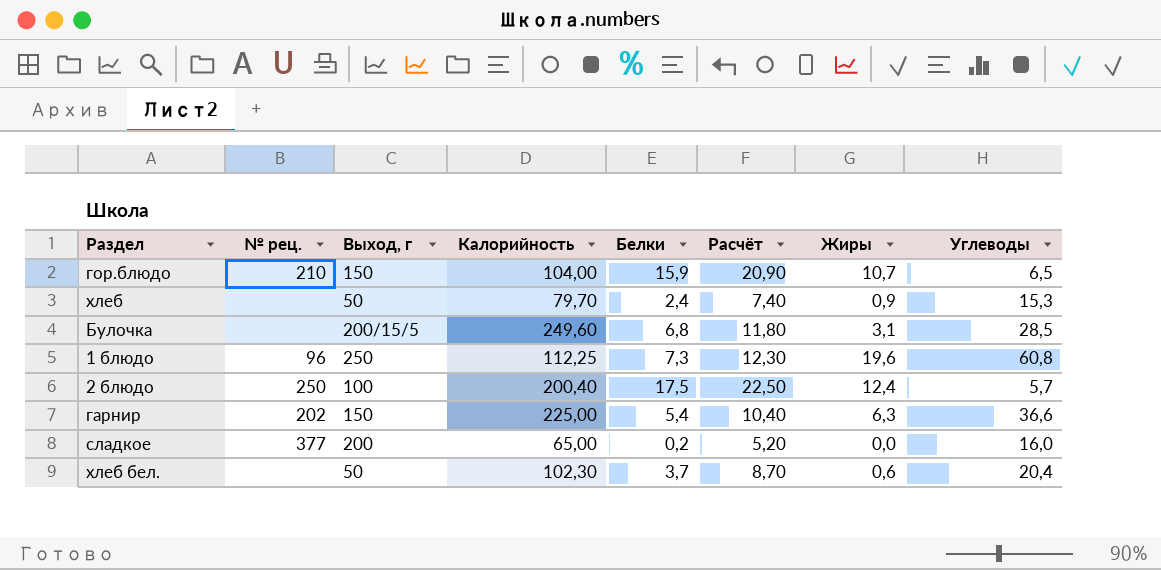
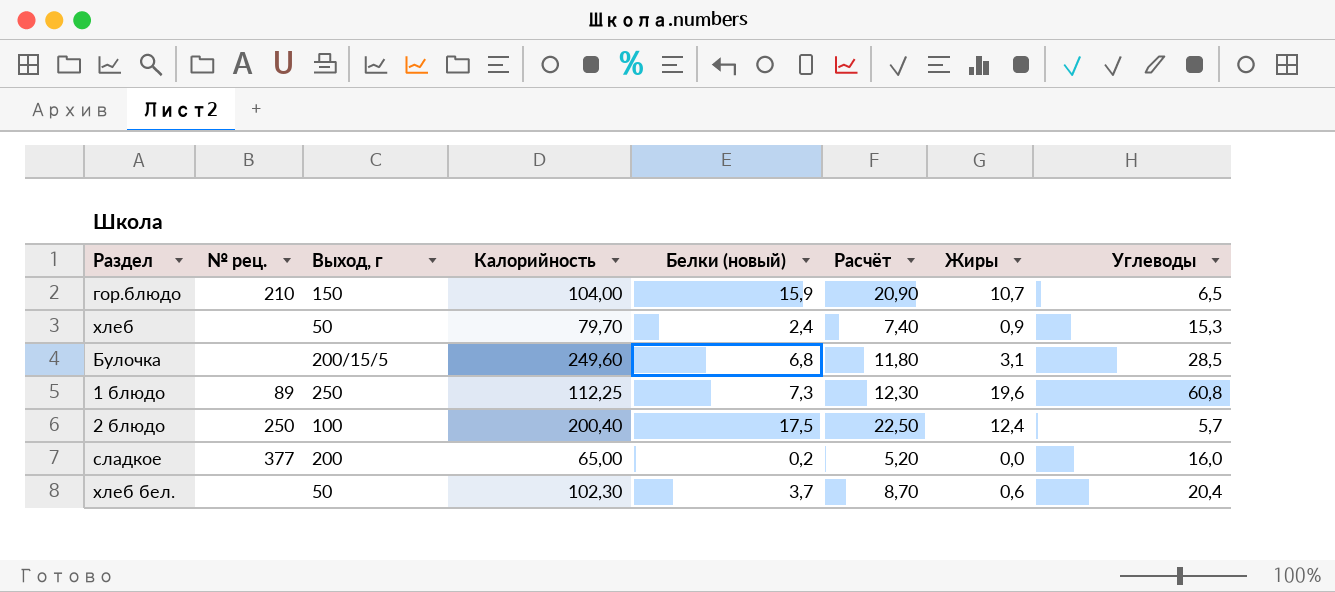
column name: Белки -> Белки (новый)
row гарнир: 202 | 150 | 225,00 | 5,4 | 10,40 | 6,3 | 36,6 -> none
1 блюдо | № рец.: 96 -> 89

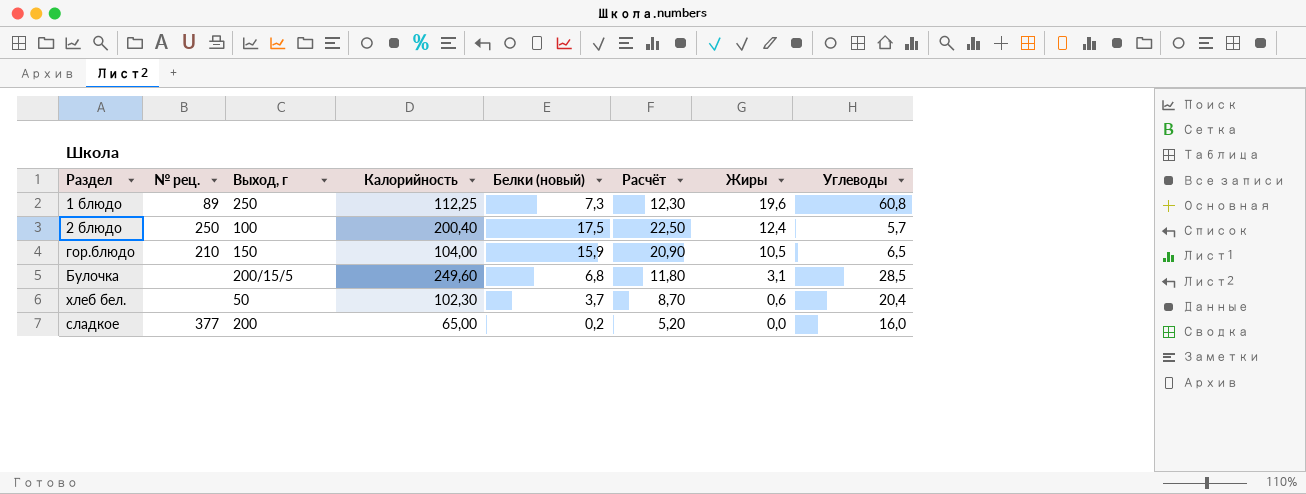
row order: none -> Жиры descending
row хлеб: none | 50 | 79,70 | 2,4 | 7,40 | 0,9 | 15,3 -> none
гор.блюдо | Жиры: 10,7 -> 10,5

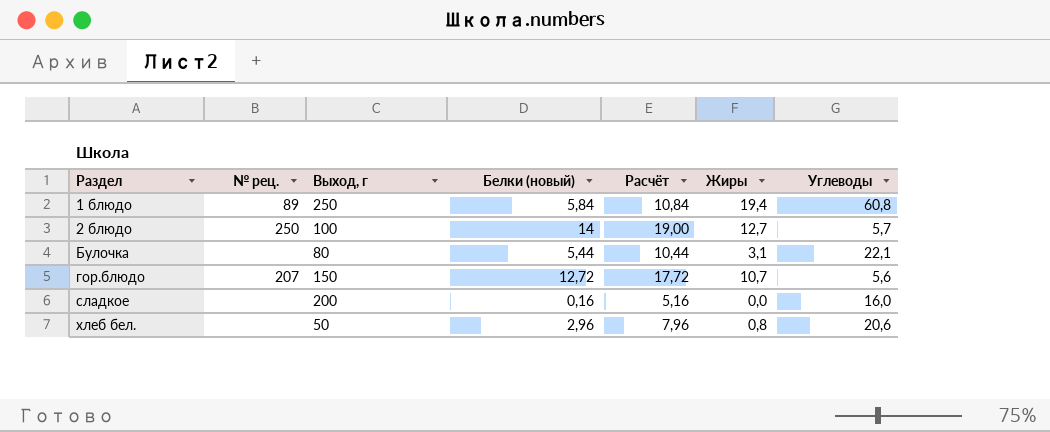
row order: Жиры descending -> Раздел ascending
column Калорийность | position: 4 -> none
1 блюдо | Белки (новый): 7,3 -> 5,84
1 блюдо | Расчёт: 12,30 -> 10,84
1 блюдо | Жиры: 19,6 -> 19,4
2 блюдо | Белки (новый): 17,5 -> 14
2 блюдо | Расчёт: 22,50 -> 19,00
2 блюдо | Жиры: 12,4 -> 12,7
Булочка | Выход, г: 200/15/5 -> 80
Булочка | Белки (новый): 6,8 -> 5,44
Булочка | Расчёт: 11,80 -> 10,44
Булочка | Углеводы: 28,5 -> 22,1
гор.блюдо | № рец.: 210 -> 207
гор.блюдо | Белки (новый): 15,9 -> 12,72
гор.блюдо | Расчёт: 20,90 -> 17,72
гор.блюдо | Жиры: 10,5 -> 10,7
гор.блюдо | Углеводы: 6,5 -> 5,6
сладкое | № рец.: 377 -> none
сладкое | Белки (новый): 0,2 -> 0,16
сладкое | Расчёт: 5,20 -> 5,16
хлеб бел. | Белки (новый): 3,7 -> 2,96
хлеб бел. | Расчёт: 8,70 -> 7,96
хлеб бел. | Жиры: 0,6 -> 0,8
хлеб бел. | Углеводы: 20,4 -> 20,6

